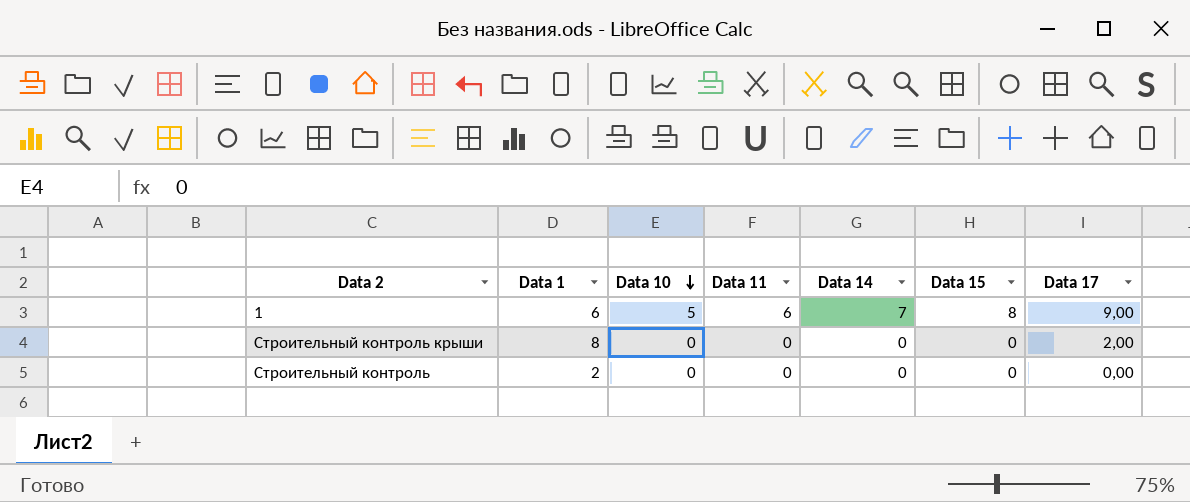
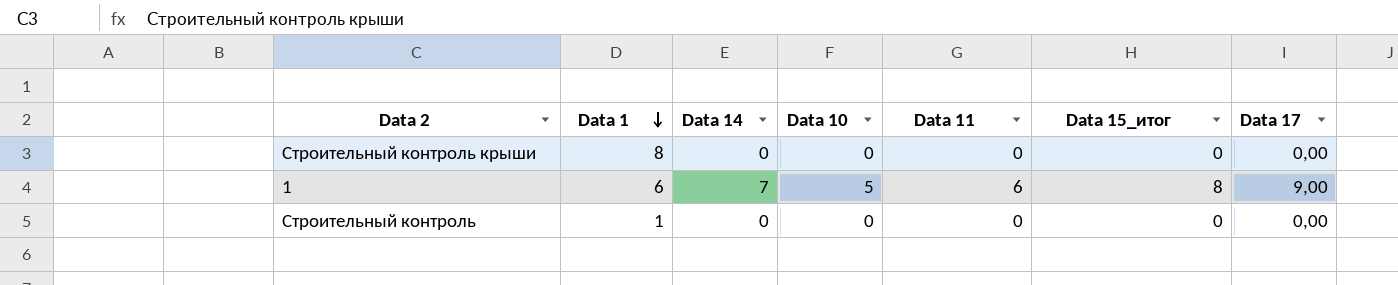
row order: Data 10 descending -> Data 1 descending
column Data 14 | position: 5 -> 3
column name: Data 15 -> Data 15_итог
Строительный контроль крыши | Data 17: 2,00 -> 0,00
Строительный контроль | Data 1: 2 -> 1

